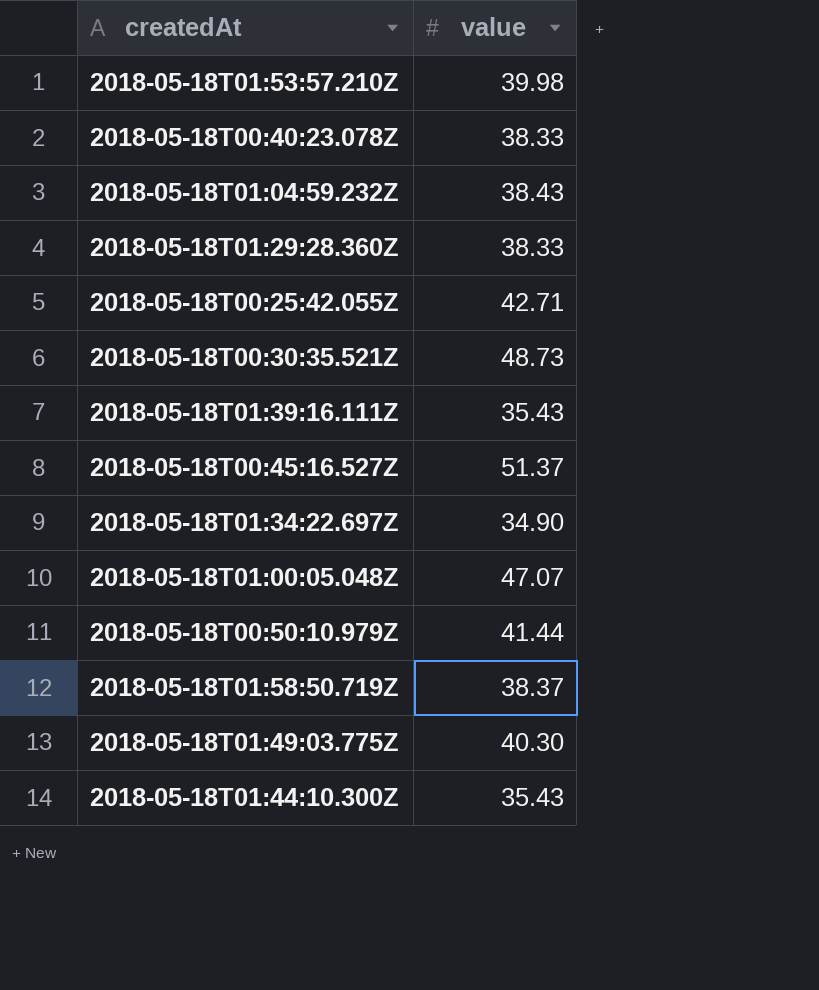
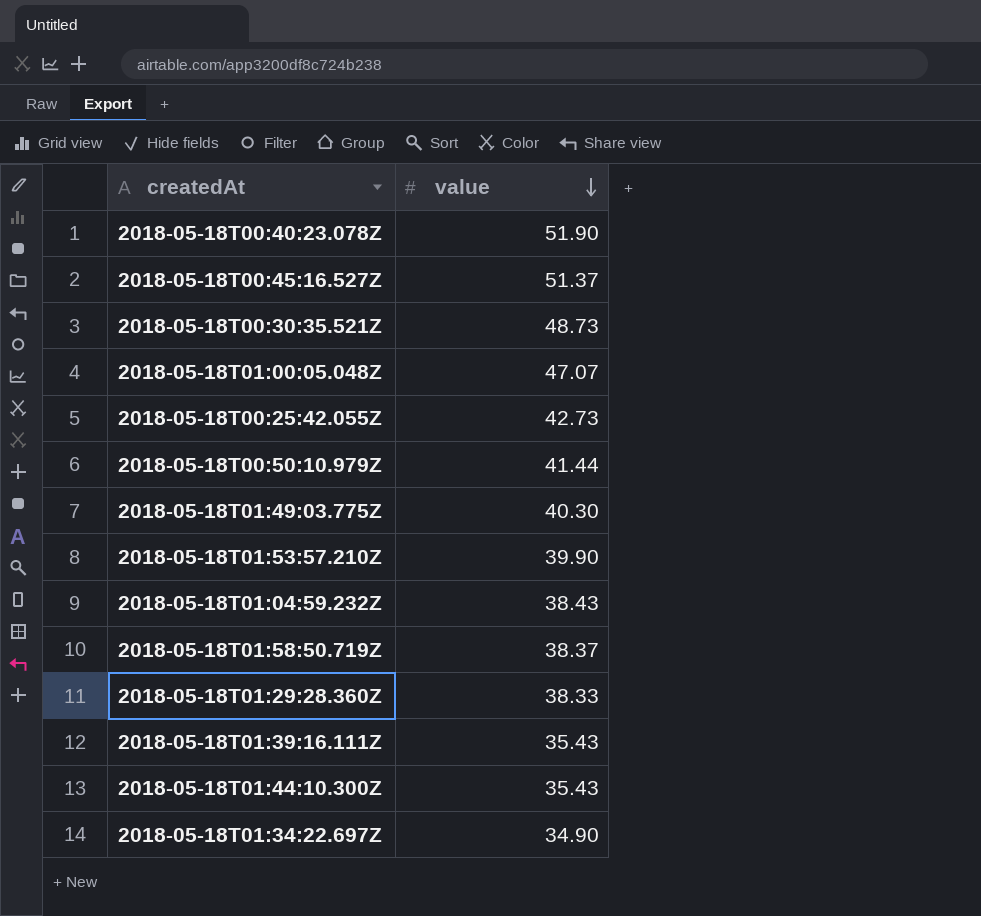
row order: none -> value descending
2018-05-18T00:40:23.078Z | value: 38.33 -> 51.90
2018-05-18T00:25:42.055Z | value: 42.71 -> 42.73
2018-05-18T01:53:57.210Z | value: 39.98 -> 39.90

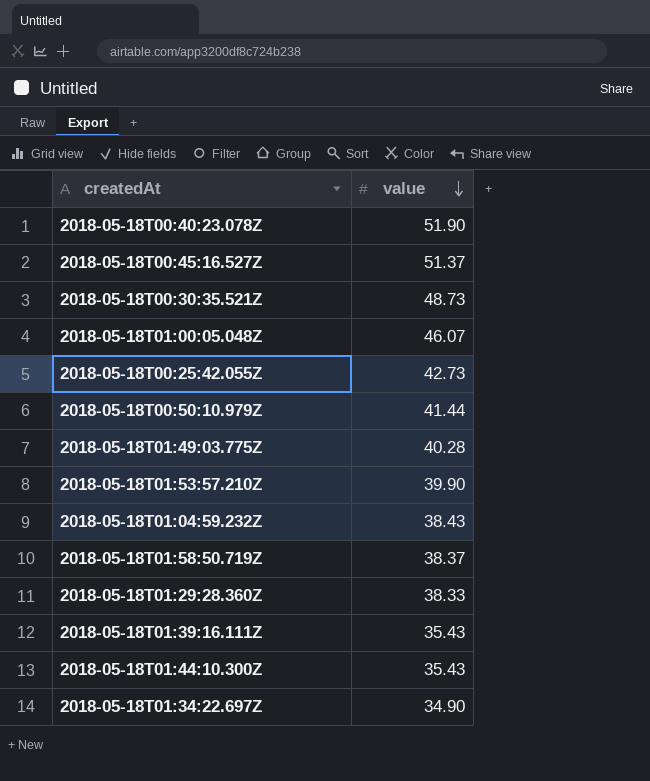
2018-05-18T01:00:05.048Z | value: 47.07 -> 46.07
2018-05-18T01:49:03.775Z | value: 40.30 -> 40.28

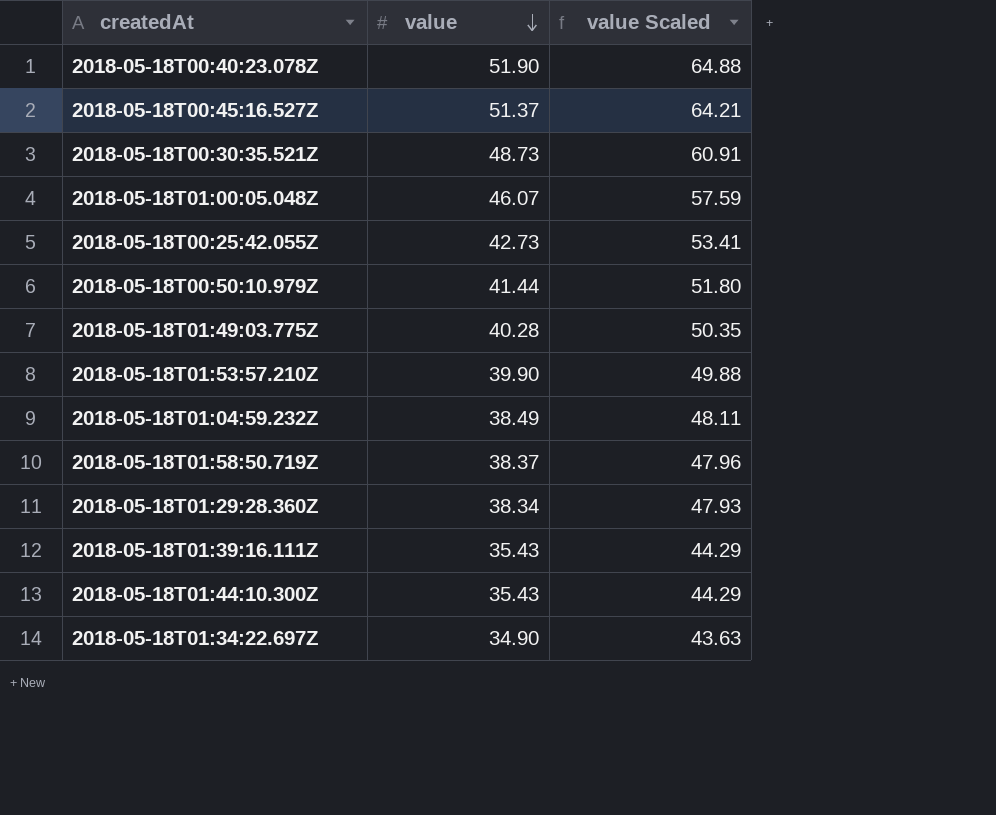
column value Scaled | formula: none -> [value] * 1.25
2018-05-18T01:04:59.232Z | value: 38.43 -> 38.49
2018-05-18T01:29:28.360Z | value: 38.33 -> 38.34

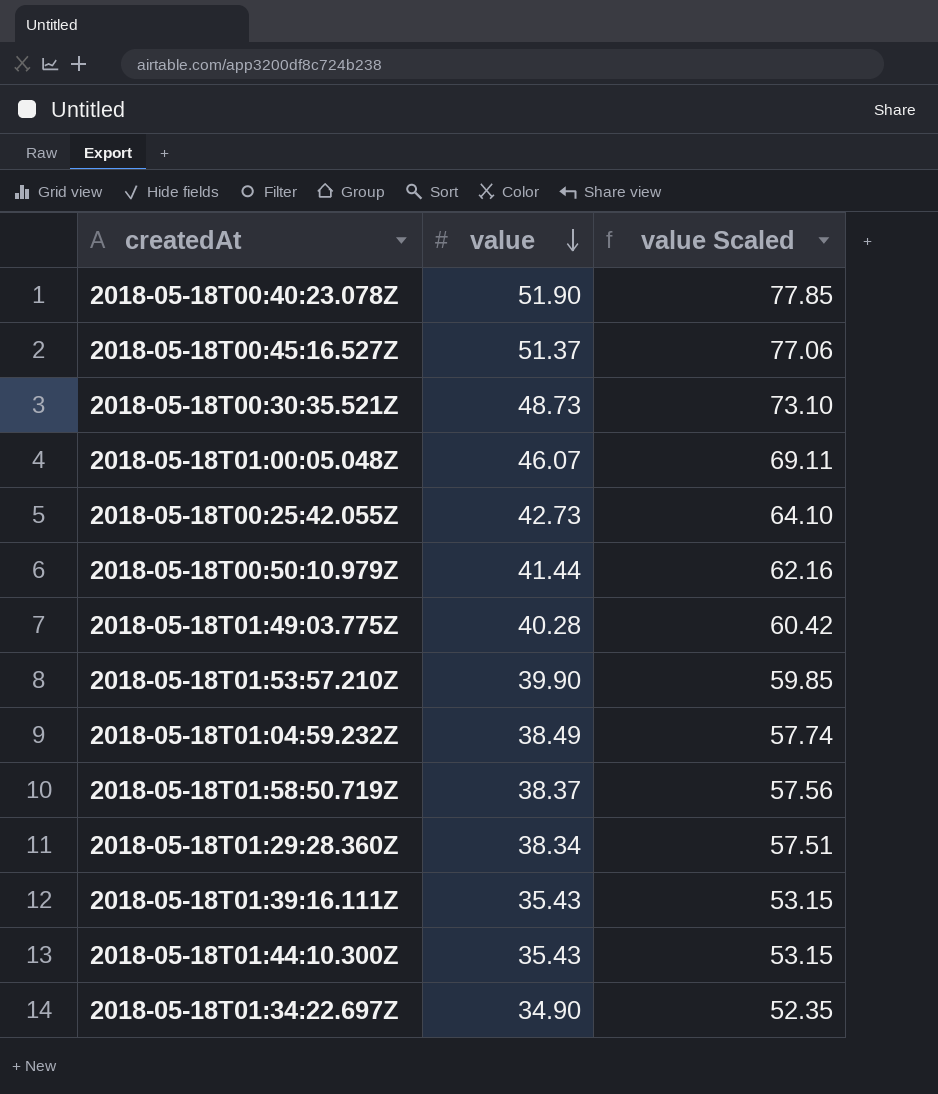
column value Scaled | formula: [value] * 1.25 -> [value] * 1.5

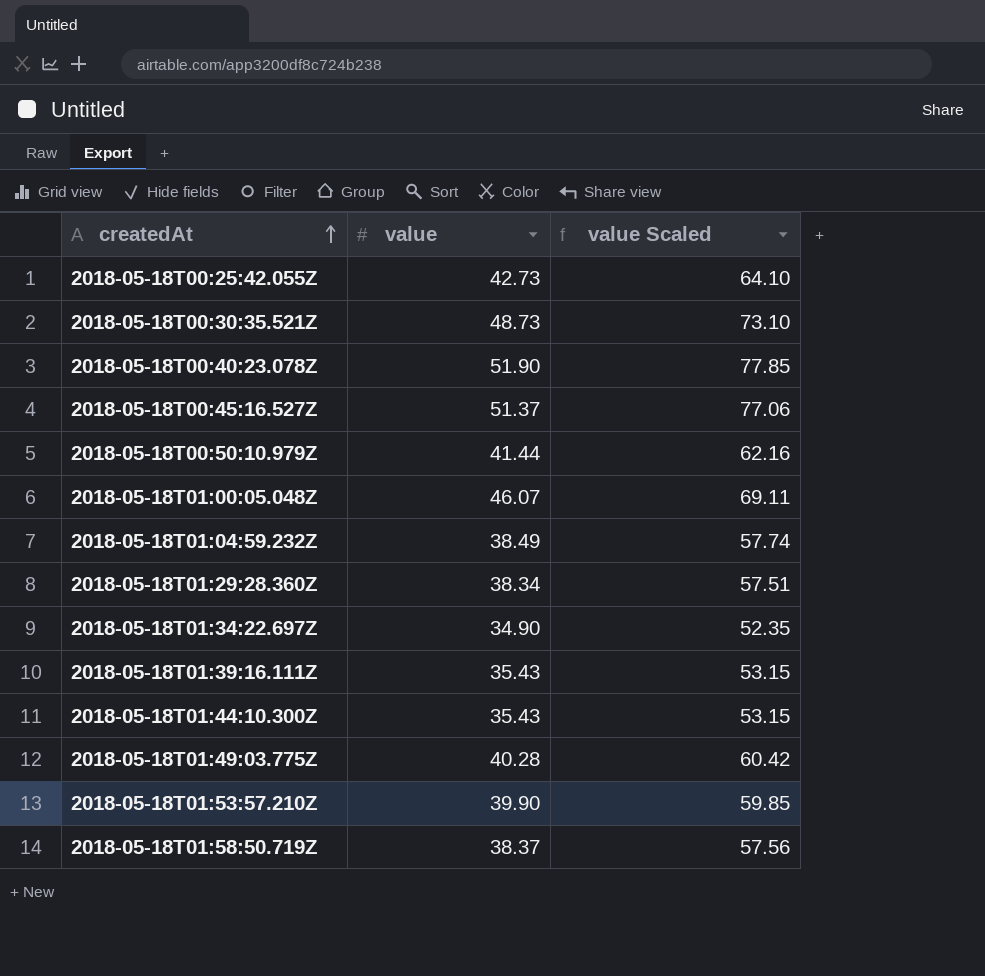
row order: value descending -> createdAt ascending

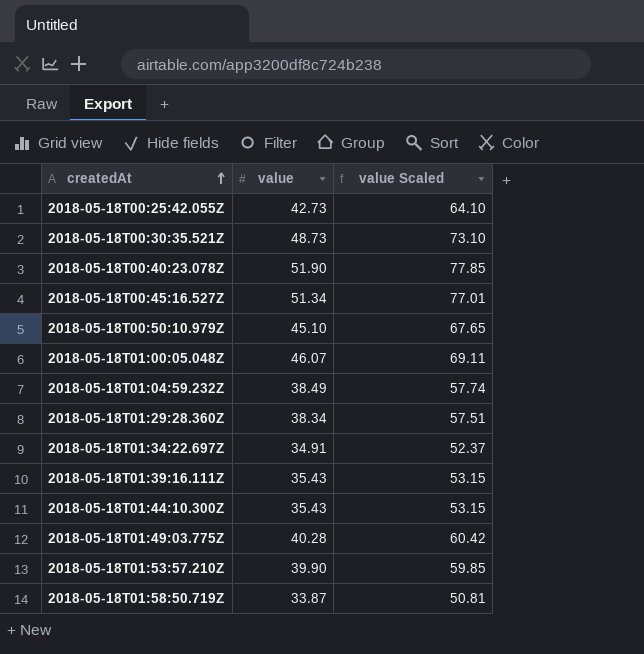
2018-05-18T00:45:16.527Z | value: 51.37 -> 51.34
2018-05-18T00:45:16.527Z | value Scaled: 77.06 -> 77.01
2018-05-18T00:50:10.979Z | value: 41.44 -> 45.10
2018-05-18T00:50:10.979Z | value Scaled: 62.16 -> 67.65
2018-05-18T01:34:22.697Z | value: 34.90 -> 34.91
2018-05-18T01:34:22.697Z | value Scaled: 52.35 -> 52.37
2018-05-18T01:58:50.719Z | value: 38.37 -> 33.87
2018-05-18T01:58:50.719Z | value Scaled: 57.56 -> 50.81

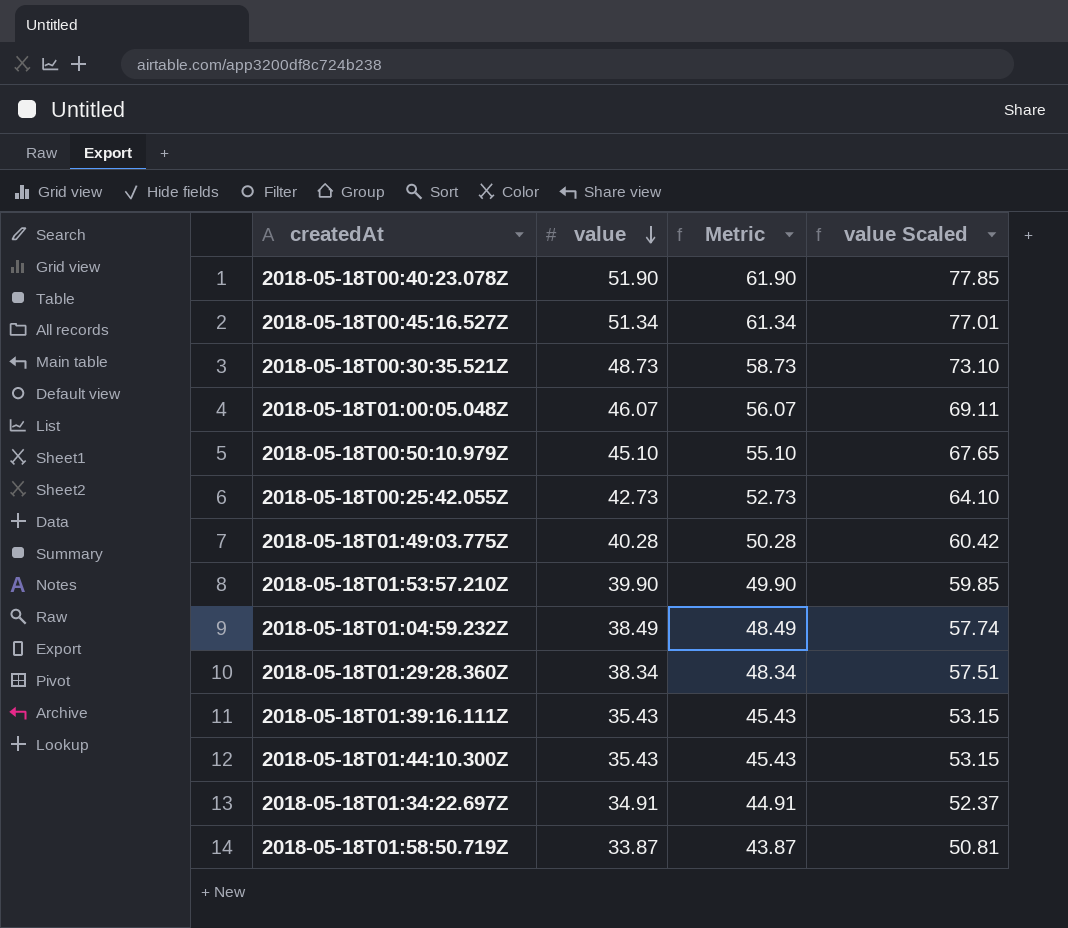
row order: createdAt ascending -> value descending
column Metric | formula: none -> [value] + 10

